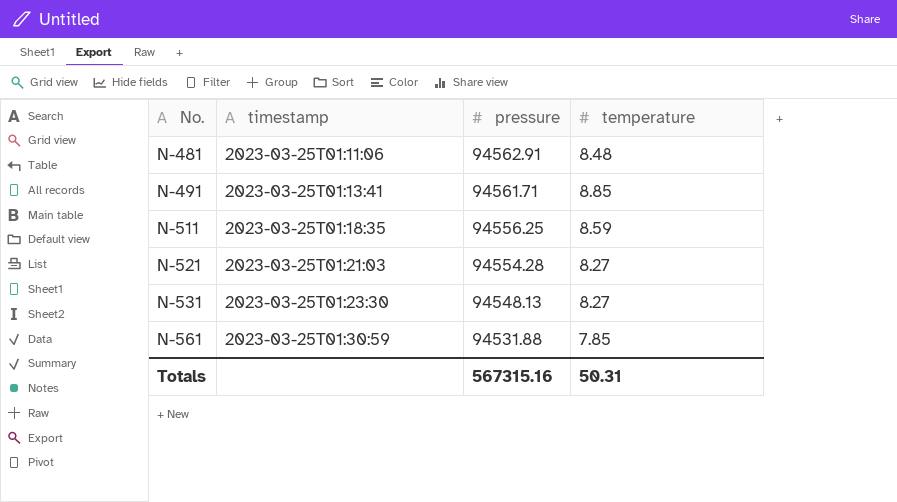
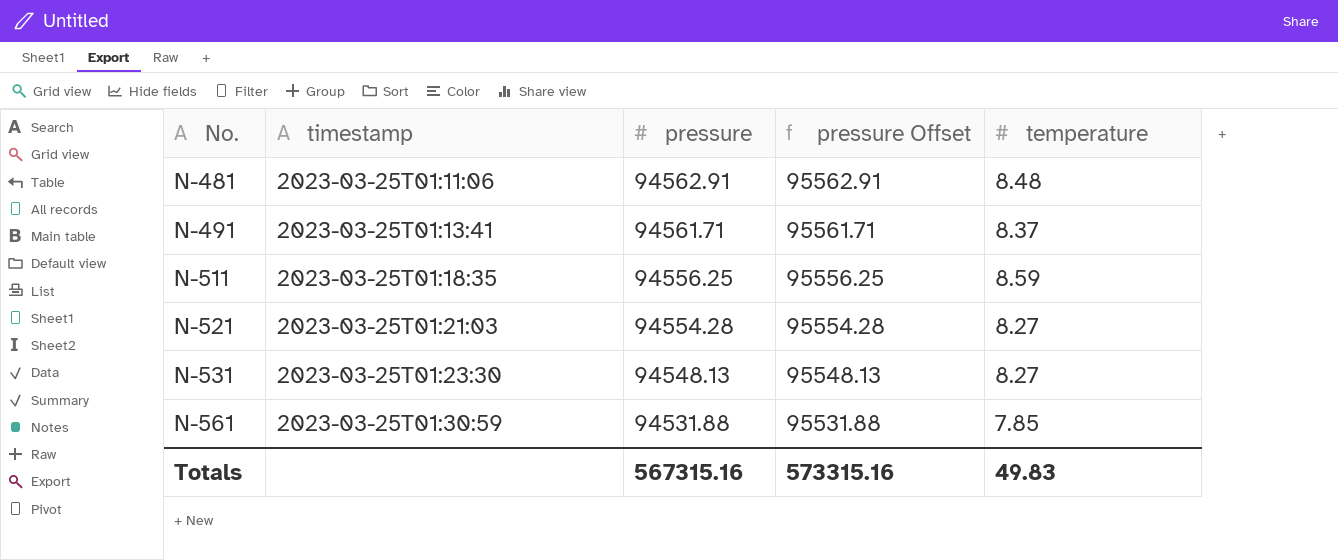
column pressure Offset | formula: none -> [pressure] + 1000
N-491 | temperature: 8.85 -> 8.37
Totals | temperature: 50.31 -> 49.83

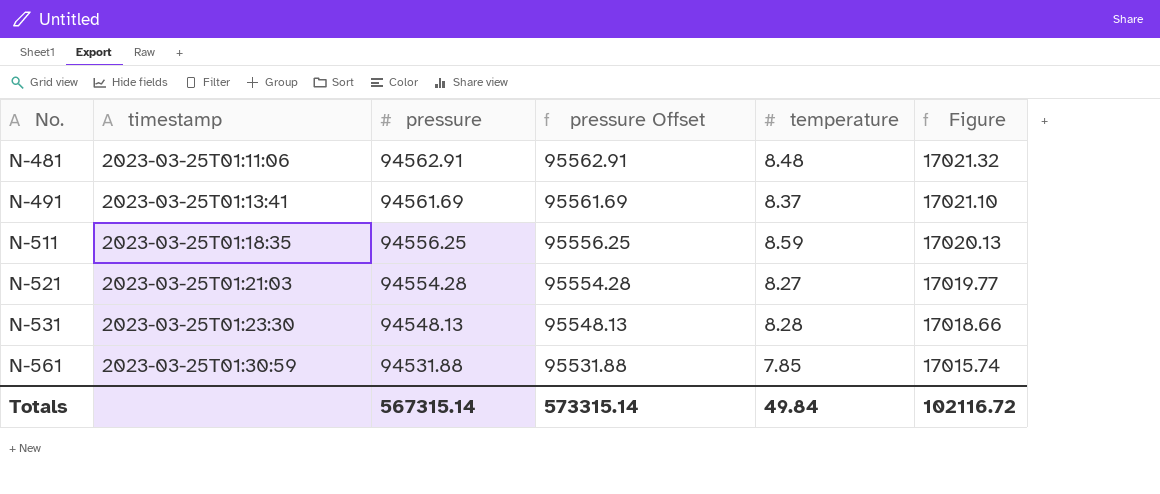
column Figure | formula: none -> [pressure] * 0.18
N-491 | pressure: 94561.71 -> 94561.69
N-491 | pressure Offset: 95561.71 -> 95561.69
N-531 | temperature: 8.27 -> 8.28
Totals | pressure: 567315.16 -> 567315.14
Totals | pressure Offset: 573315.16 -> 573315.14
Totals | temperature: 49.83 -> 49.84

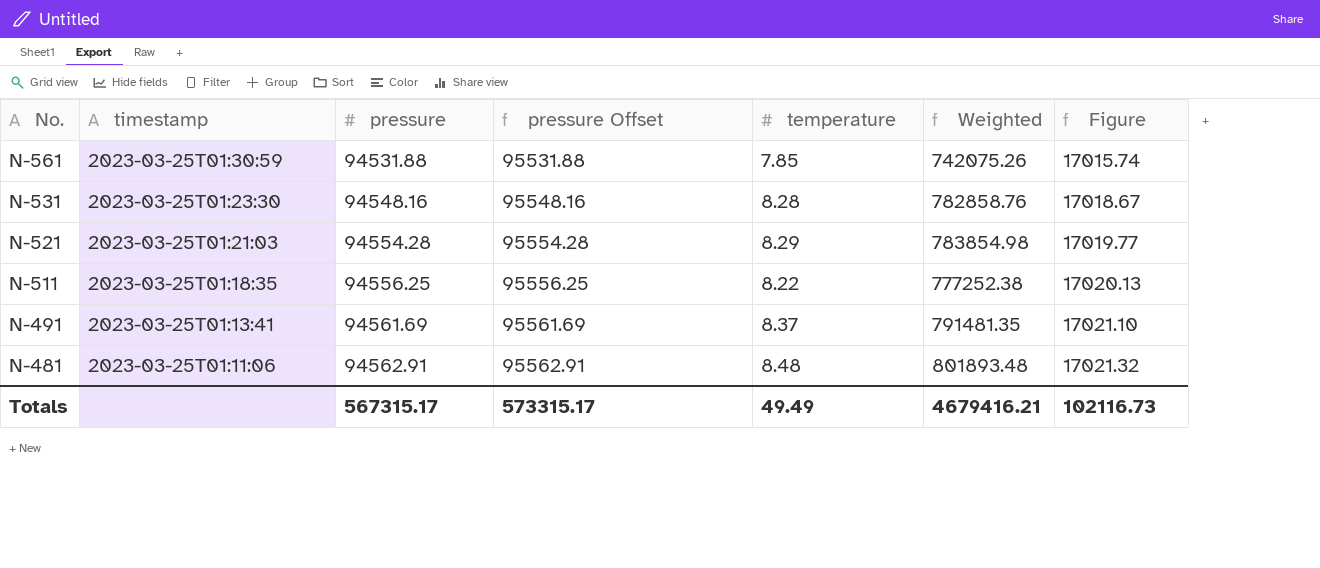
row order: No. ascending -> No. descending
column Weighted | formula: none -> [pressure] * [temperature]
N-531 | pressure: 94548.13 -> 94548.16
N-531 | pressure Offset: 95548.13 -> 95548.16
N-531 | Figure: 17018.66 -> 17018.67
N-521 | temperature: 8.27 -> 8.29
N-511 | temperature: 8.59 -> 8.22
Totals | pressure: 567315.14 -> 567315.17
Totals | pressure Offset: 573315.14 -> 573315.17
Totals | temperature: 49.84 -> 49.49
Totals | Figure: 102116.72 -> 102116.73

